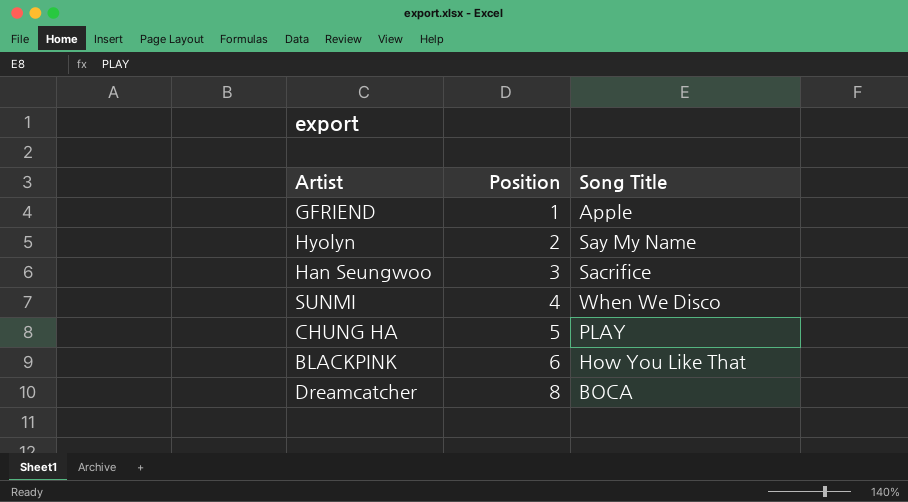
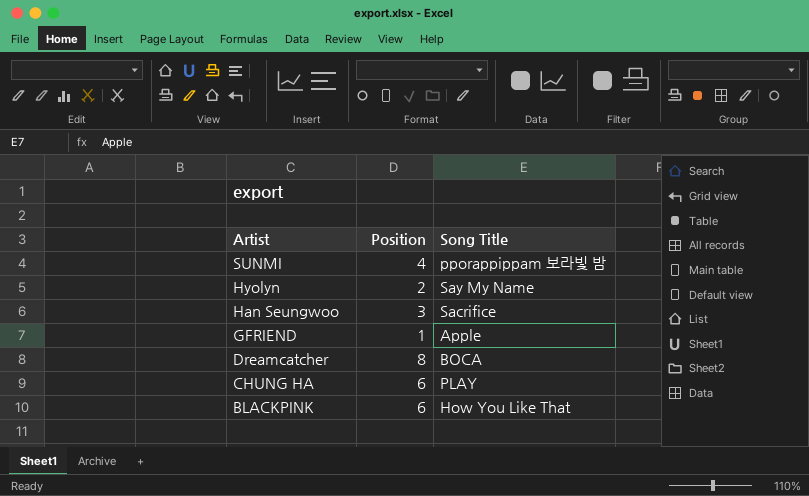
row order: Position ascending -> Artist descending
SUNMI | Song Title: When We Disco -> pporappippam 보라빛 밤
CHUNG HA | Position: 5 -> 6

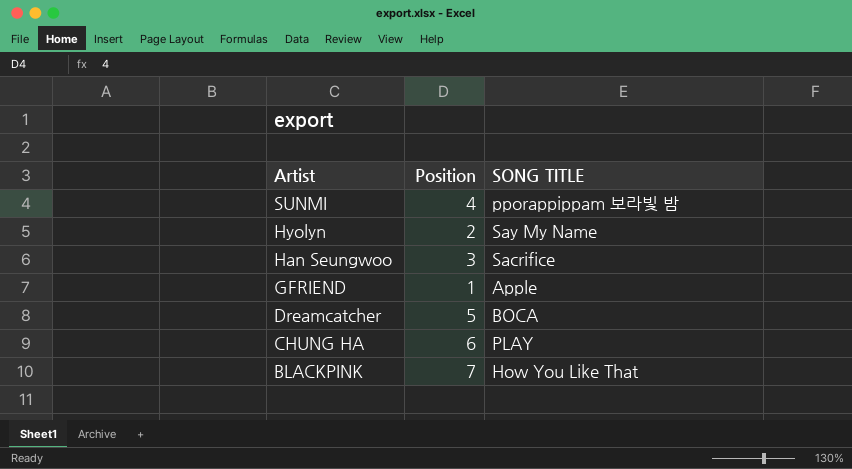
column name: Song Title -> SONG TITLE
Dreamcatcher | Position: 8 -> 5
BLACKPINK | Position: 6 -> 7

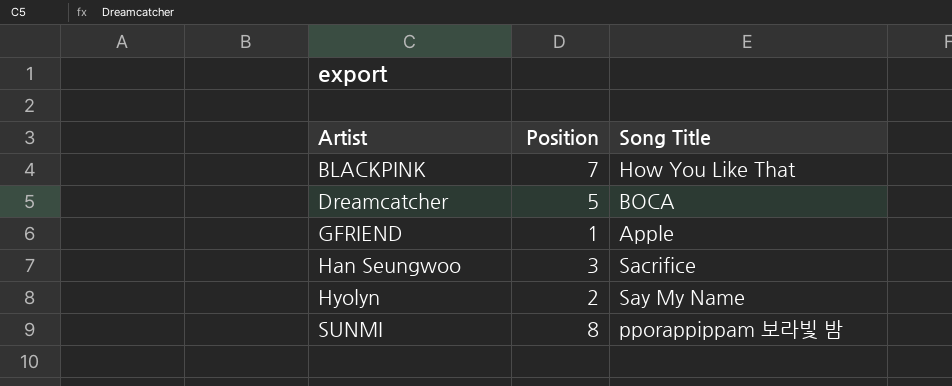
row order: Artist descending -> Artist ascending
column name: SONG TITLE -> Song Title
row CHUNG HA: 6 | PLAY -> none
SUNMI | Position: 4 -> 8

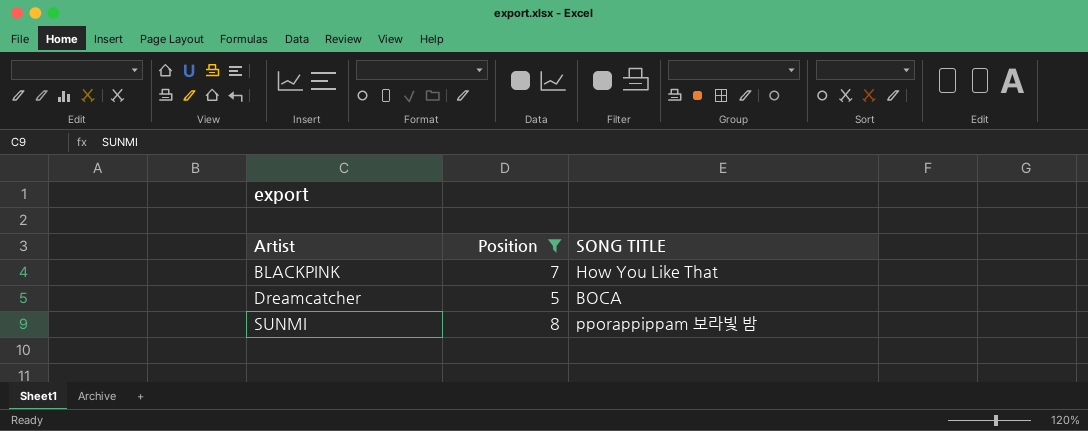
filter: none -> Position >= 5
column name: Song Title -> SONG TITLE

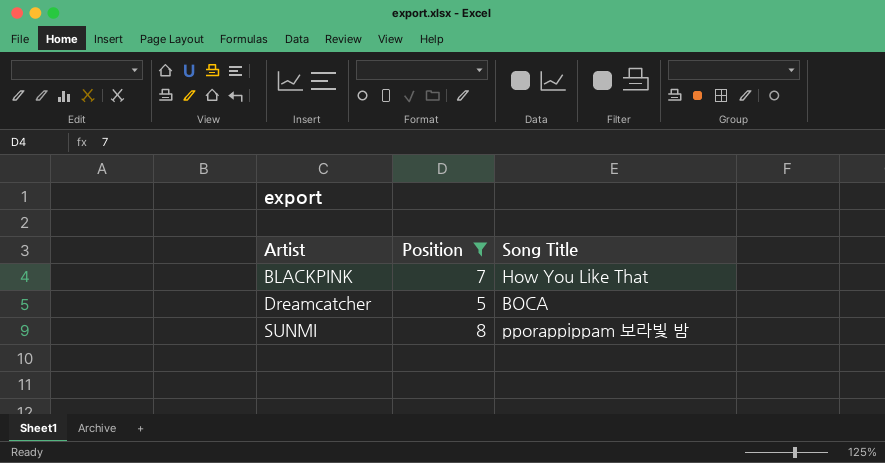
column name: SONG TITLE -> Song Title

